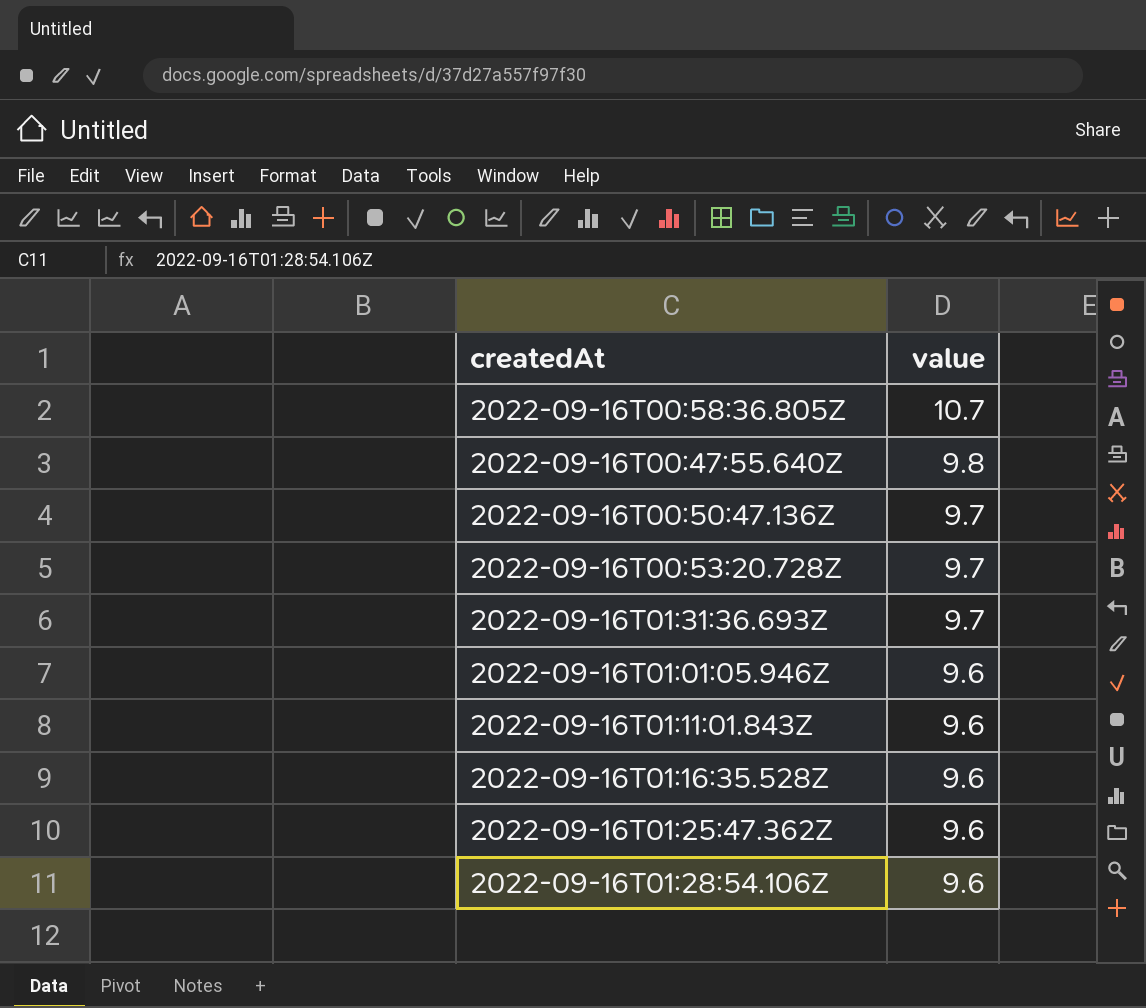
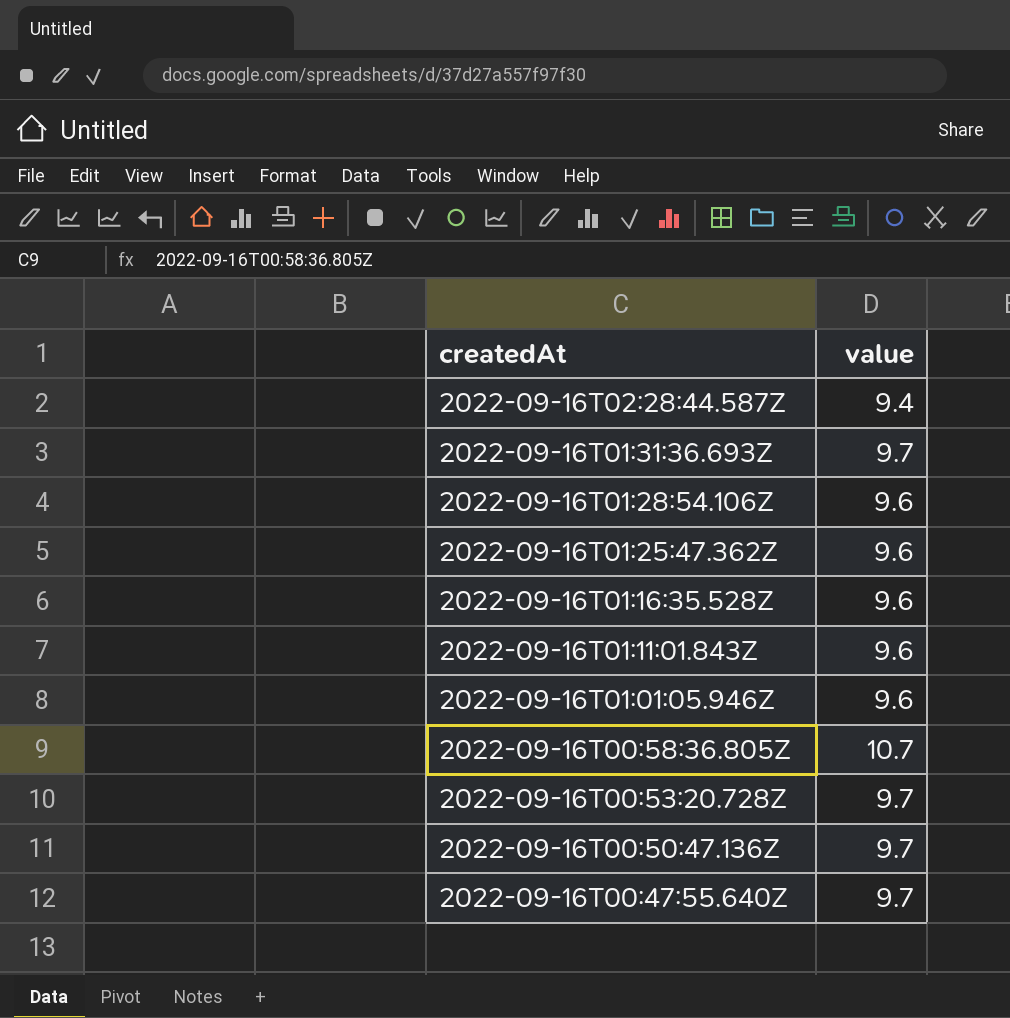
row order: value descending -> createdAt descending
row 2022-09-16T02:28:44.587Z: none -> 9.4
2022-09-16T00:47:55.640Z | value: 9.8 -> 9.7

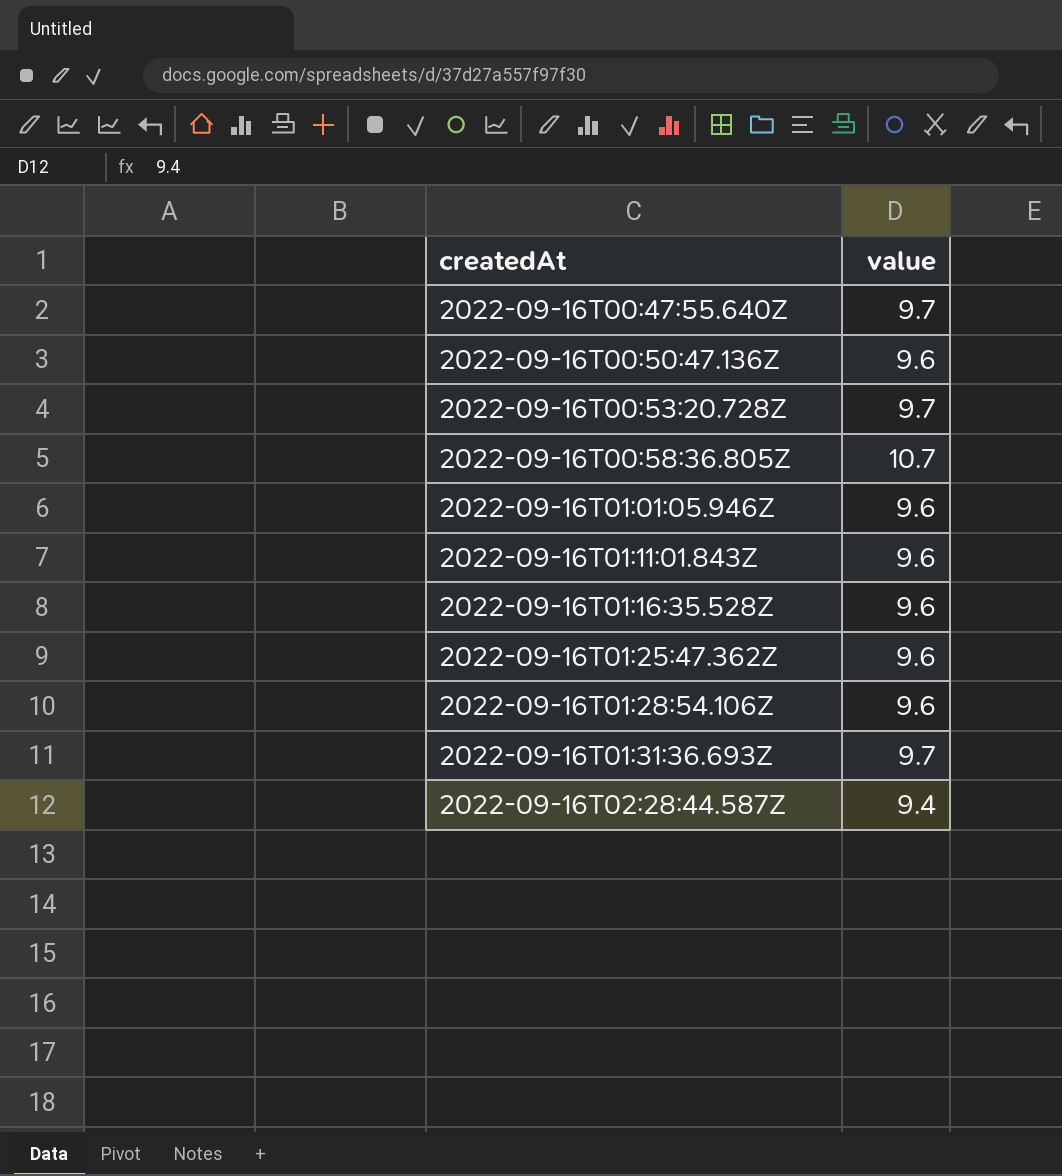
row order: createdAt descending -> createdAt ascending
2022-09-16T00:50:47.136Z | value: 9.7 -> 9.6

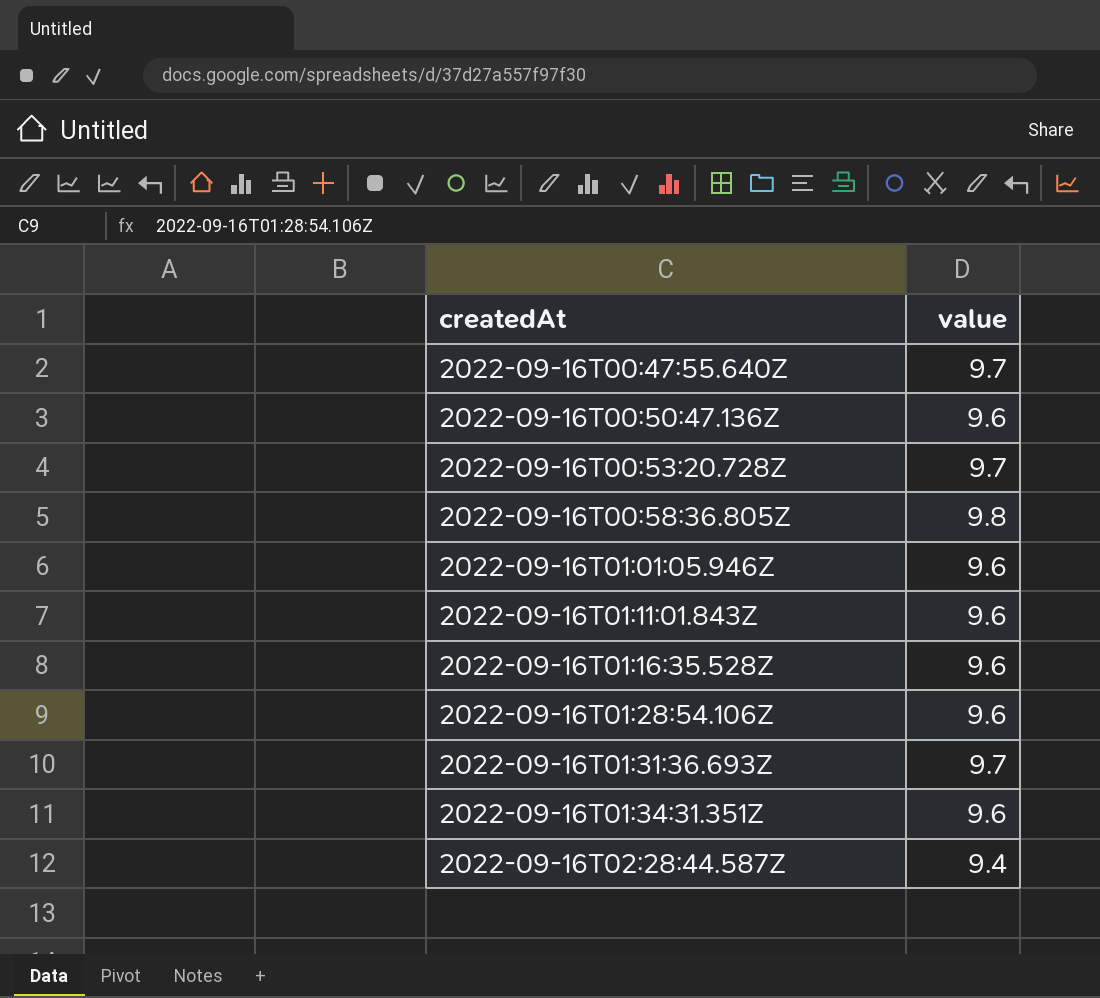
row 2022-09-16T01:25:47.362Z: 9.6 -> none
2022-09-16T00:58:36.805Z | value: 10.7 -> 9.8
row 2022-09-16T01:34:31.351Z: none -> 9.6

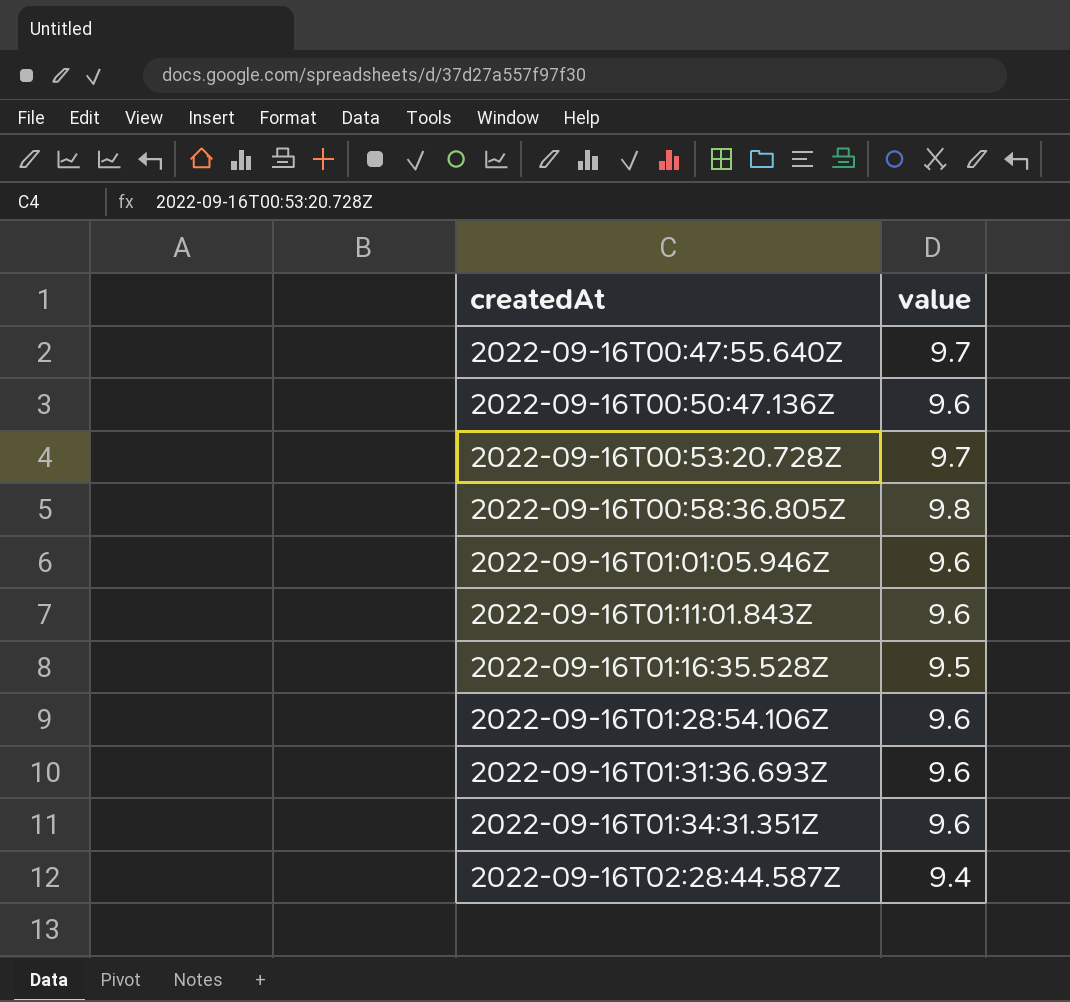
2022-09-16T01:16:35.528Z | value: 9.6 -> 9.5
2022-09-16T01:31:36.693Z | value: 9.7 -> 9.6

